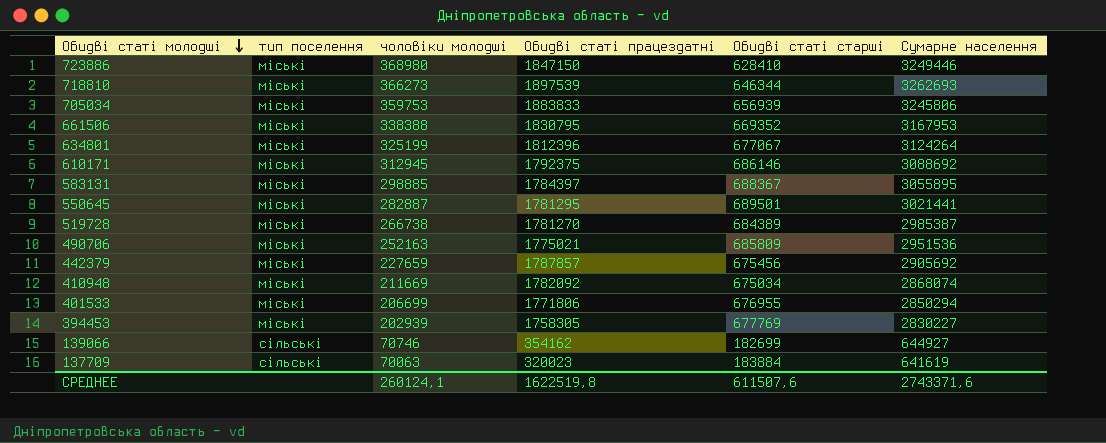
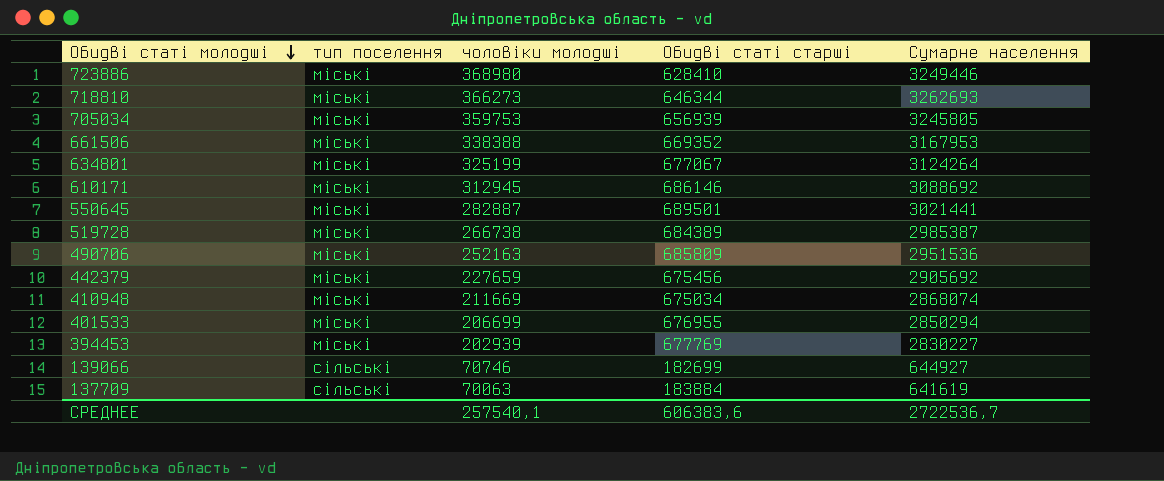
column Обидві статі працездатні | position: 4 -> none
row 583131: міські | 298885 | 1784397 | 688367 | 3055895 -> none
705034 | Сумарне населення: 3245806 -> 3245805
СРЕДНЕЕ | чоловіки молодші: 260124,1 -> 257540,1
СРЕДНЕЕ | Обидві статі старші: 611507,6 -> 606383,6
СРЕДНЕЕ | Сумарне населення: 2743371,6 -> 2722536,7

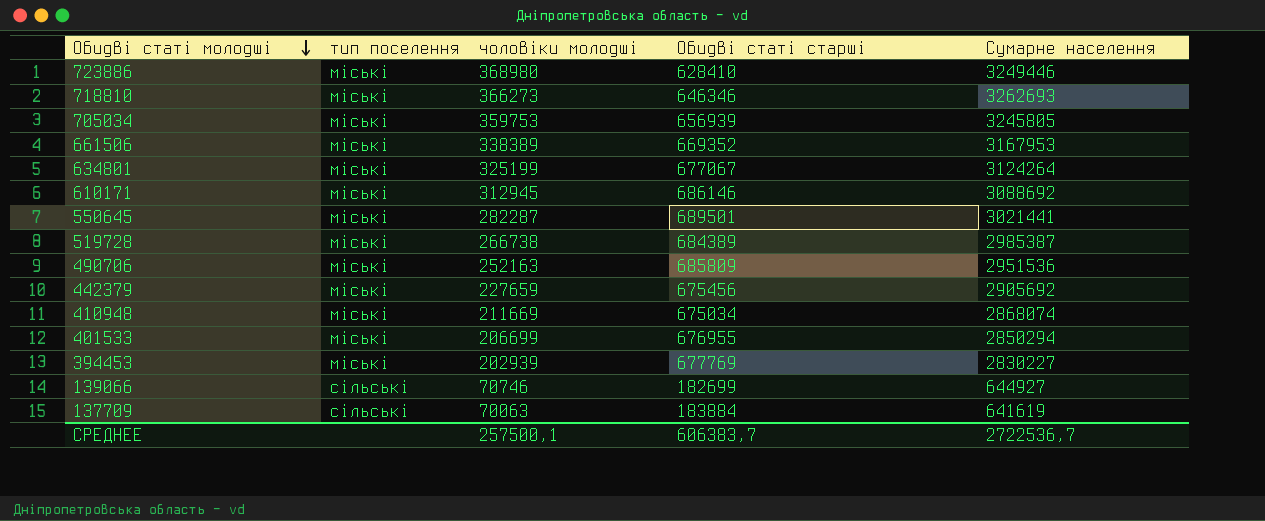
718810 | Обидві статі старші: 646344 -> 646346
661506 | чоловіки молодші: 338388 -> 338389
550645 | чоловіки молодші: 282887 -> 282287
СРЕДНЕЕ | чоловіки молодші: 257540,1 -> 257500,1
СРЕДНЕЕ | Обидві статі старші: 606383,6 -> 606383,7

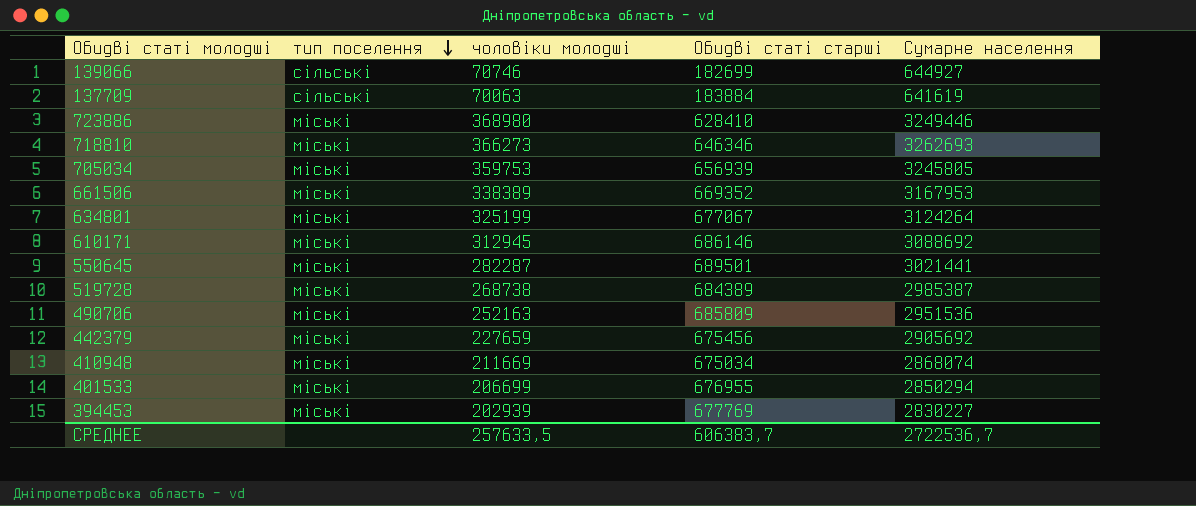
row order: Обидві статі молодші descending -> тип поселення descending
519728 | чоловіки молодші: 266738 -> 268738
СРЕДНЕЕ | чоловіки молодші: 257500,1 -> 257633,5

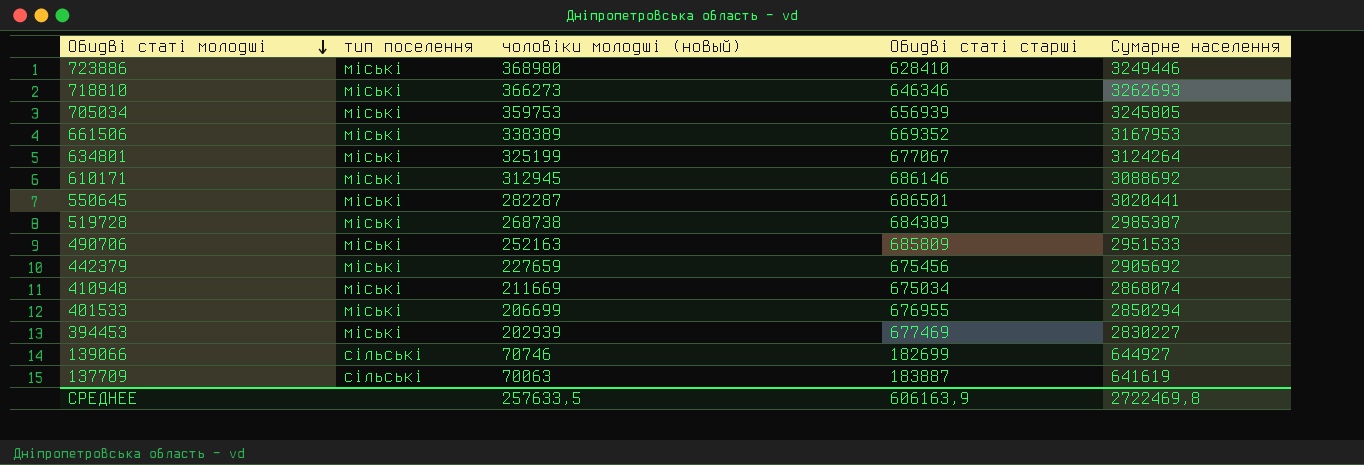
row order: тип поселення descending -> Обидві статі молодші descending
column name: чоловіки молодші -> чоловіки молодші (новый)
550645 | Обидві статі старші: 689501 -> 686501
550645 | Сумарне населення: 3021441 -> 3020441
490706 | Сумарне населення: 2951536 -> 2951533
394453 | Обидві статі старші: 677769 -> 677469
137709 | Обидві статі старші: 183884 -> 183887
СРЕДНЕЕ | Обидві статі старші: 606383,7 -> 606163,9
СРЕДНЕЕ | Сумарне населення: 2722536,7 -> 2722469,8

